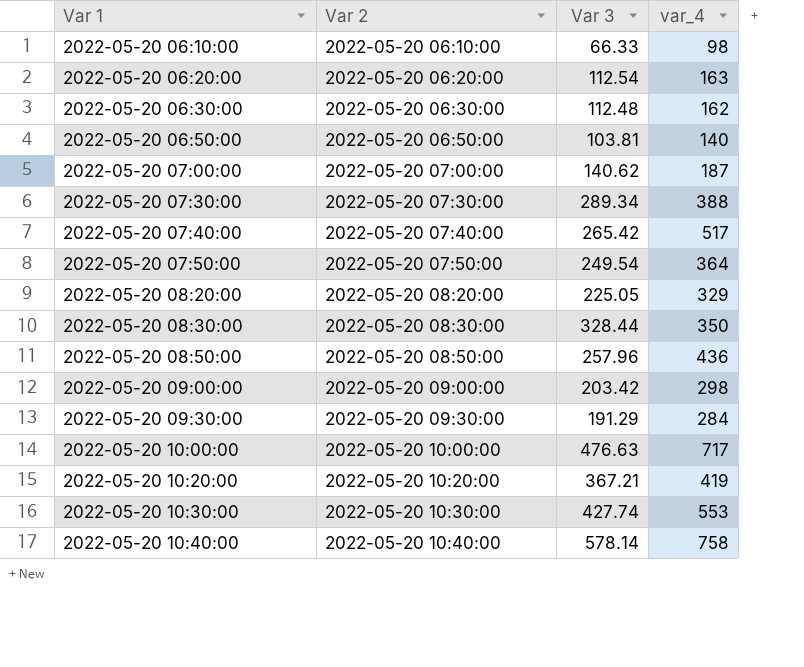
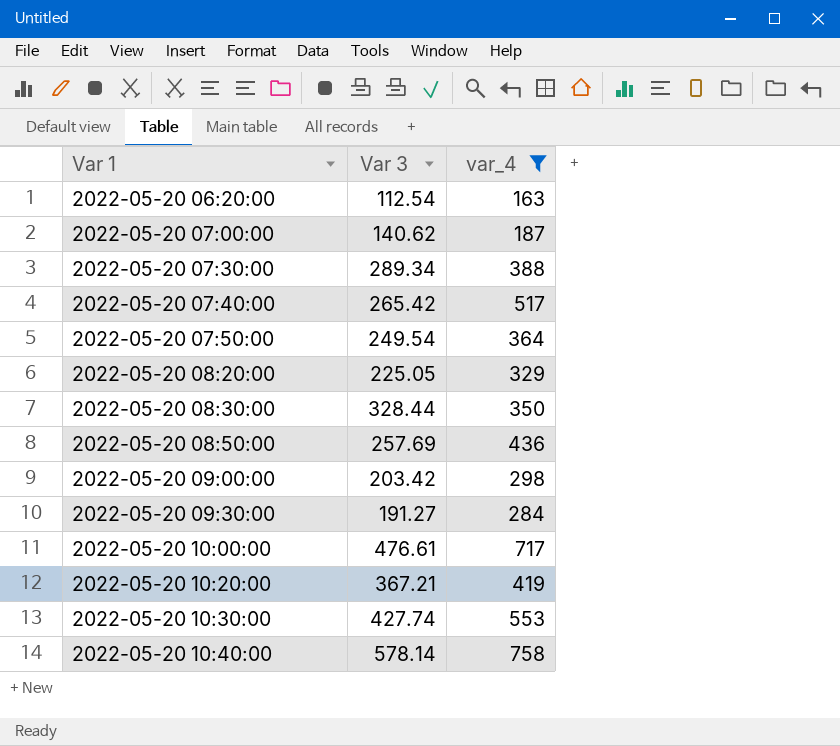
filter: none -> var_4 >= 163
column Var 2 | position: 2 -> none
2022-05-20 08:50:00 | Var 3: 257.96 -> 257.69
2022-05-20 09:30:00 | Var 3: 191.29 -> 191.27
2022-05-20 10:00:00 | Var 3: 476.63 -> 476.61

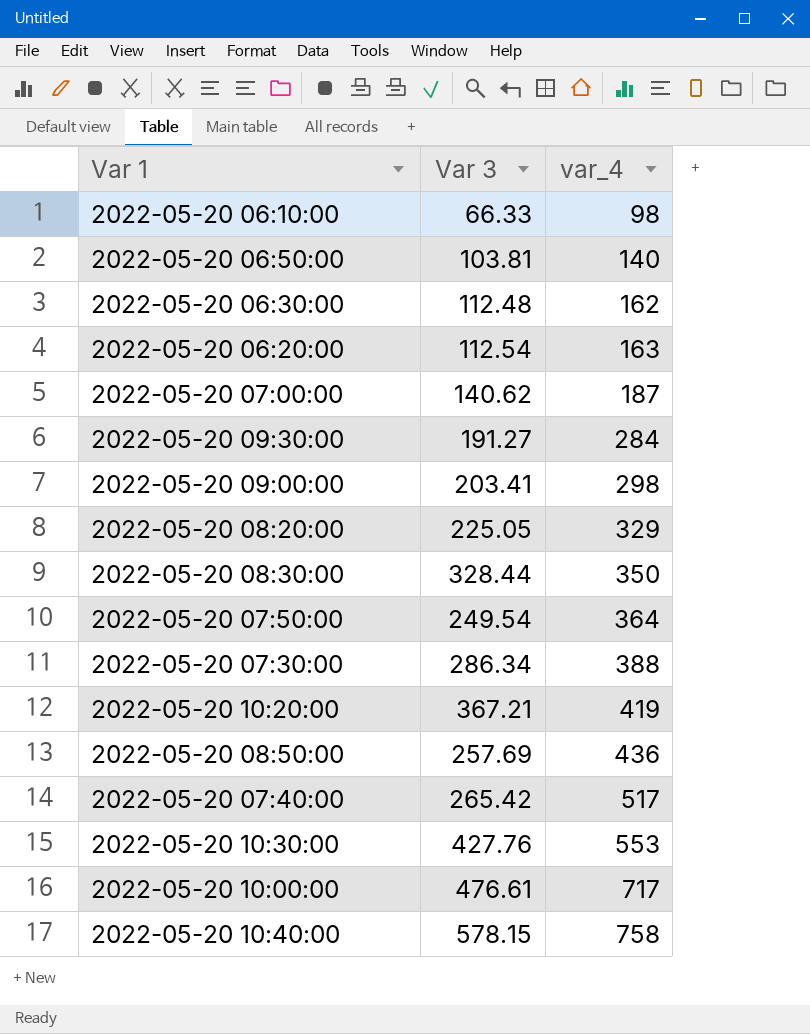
filter: var_4 >= 163 -> none
row order: Var 1 ascending -> var_4 ascending
2022-05-20 09:00:00 | Var 3: 203.42 -> 203.41
2022-05-20 07:30:00 | Var 3: 289.34 -> 286.34
2022-05-20 10:30:00 | Var 3: 427.74 -> 427.76
2022-05-20 10:40:00 | Var 3: 578.14 -> 578.15

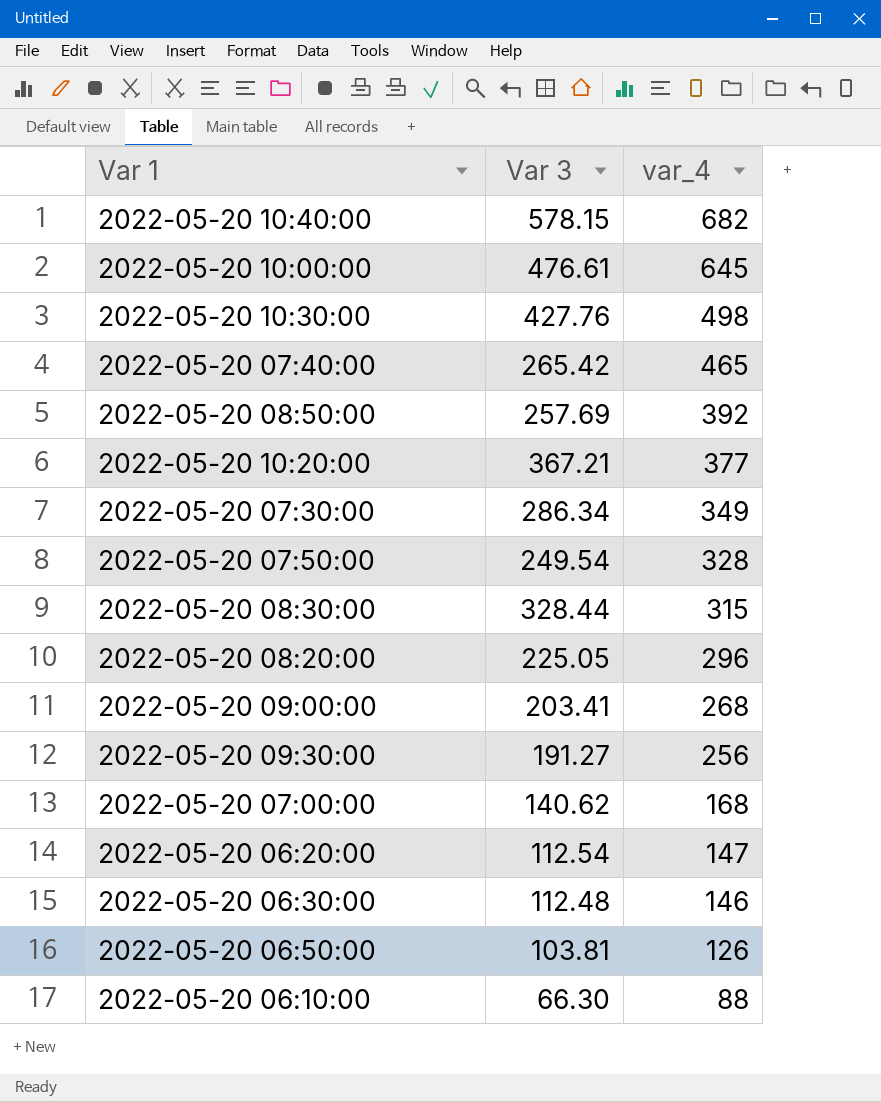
row order: var_4 ascending -> var_4 descending
2022-05-20 10:40:00 | var_4: 758 -> 682
2022-05-20 10:00:00 | var_4: 717 -> 645
2022-05-20 10:30:00 | var_4: 553 -> 498
2022-05-20 07:40:00 | var_4: 517 -> 465
2022-05-20 08:50:00 | var_4: 436 -> 392
2022-05-20 10:20:00 | var_4: 419 -> 377
2022-05-20 07:30:00 | var_4: 388 -> 349
2022-05-20 07:50:00 | var_4: 364 -> 328
2022-05-20 08:30:00 | var_4: 350 -> 315
2022-05-20 08:20:00 | var_4: 329 -> 296
2022-05-20 09:00:00 | var_4: 298 -> 268
2022-05-20 09:30:00 | var_4: 284 -> 256
2022-05-20 07:00:00 | var_4: 187 -> 168
2022-05-20 06:20:00 | var_4: 163 -> 147
2022-05-20 06:30:00 | var_4: 162 -> 146
2022-05-20 06:50:00 | var_4: 140 -> 126
2022-05-20 06:10:00 | Var 3: 66.33 -> 66.30
2022-05-20 06:10:00 | var_4: 98 -> 88

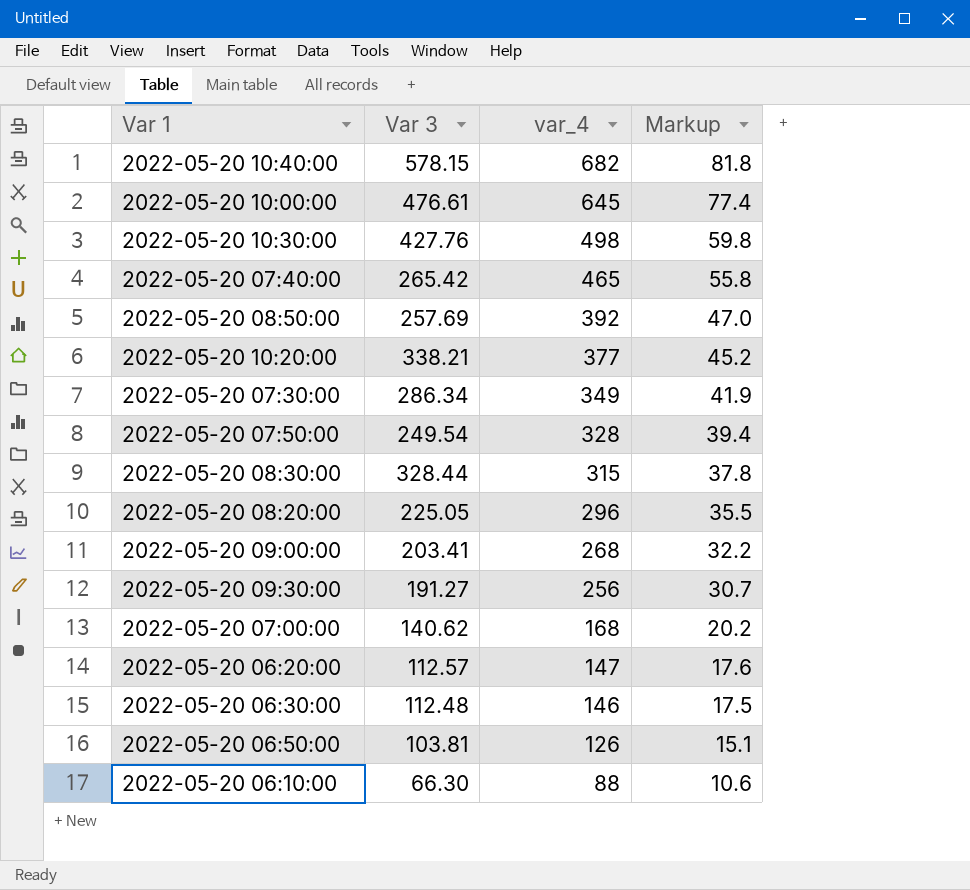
column Markup | formula: none -> [var_4] * 0.12
2022-05-20 10:20:00 | Var 3: 367.21 -> 338.21
2022-05-20 06:20:00 | Var 3: 112.54 -> 112.57

